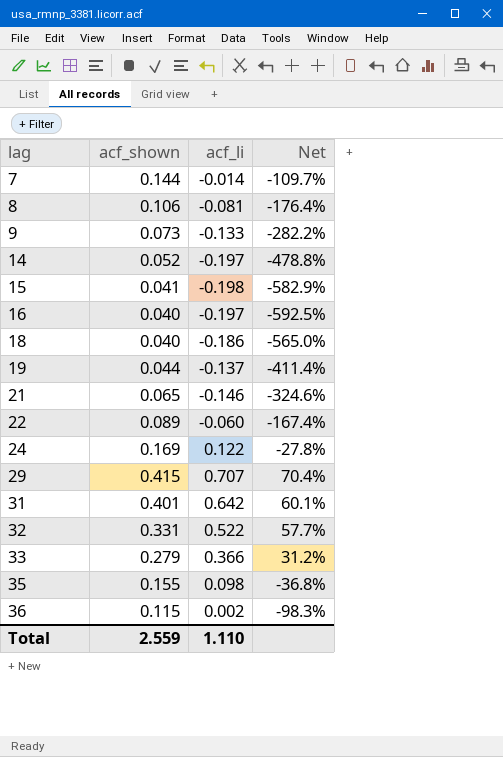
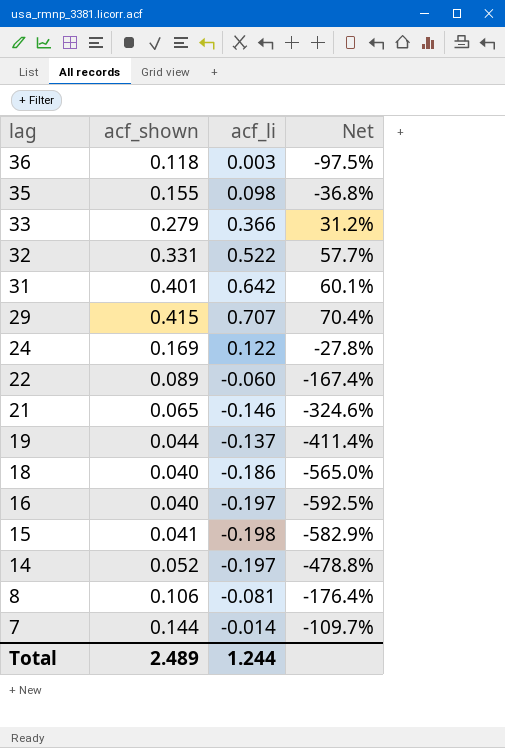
row order: lag ascending -> lag descending
row 9: 0.073 | -0.133 | -282.2% -> none
36 | acf_shown: 0.115 -> 0.118
36 | acf_li: 0.002 -> 0.003
36 | Net: -98.3% -> -97.5%
Total | acf_shown: 2.559 -> 2.489
Total | acf_li: 1.110 -> 1.244

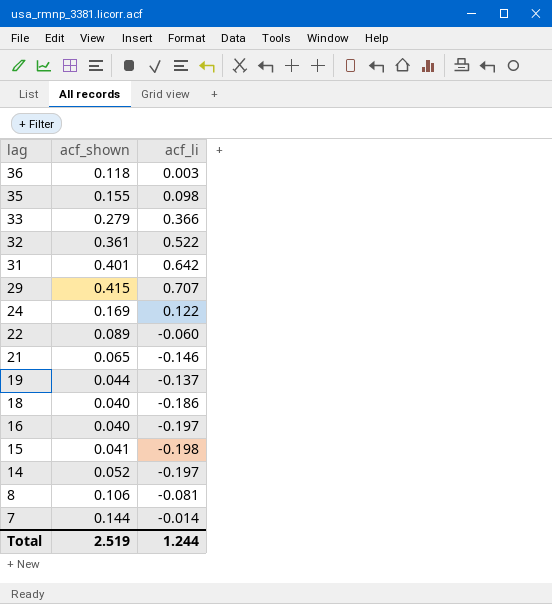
column Net | formula: ([acf_li] - [acf_shown]) / [acf_shown] -> none
32 | acf_shown: 0.331 -> 0.361
Total | acf_shown: 2.489 -> 2.519

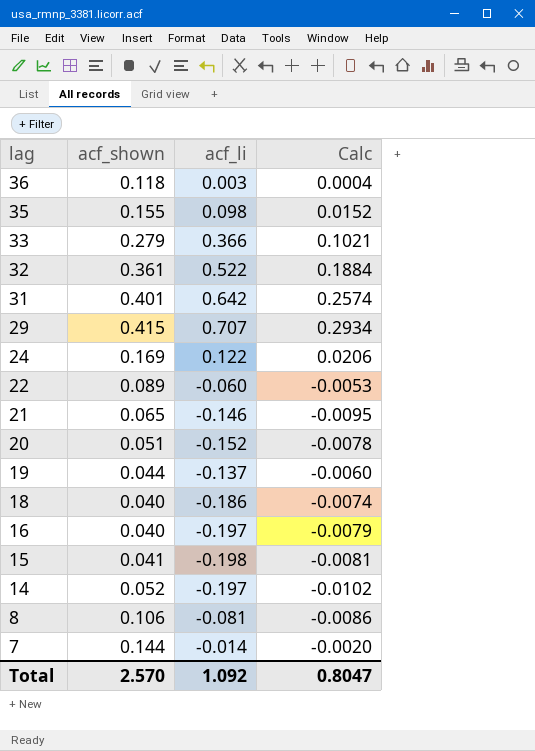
column Calc | formula: none -> [acf_shown] * [acf_li]
row 20: none -> 0.051 | -0.152 | -0.0078
Total | acf_shown: 2.519 -> 2.570
Total | acf_li: 1.244 -> 1.092

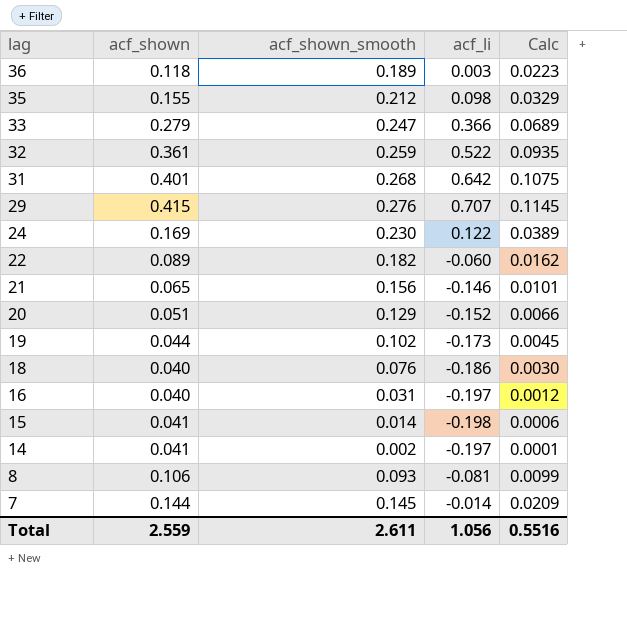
column acf_shown_smooth | position: none -> 3
column Calc | formula: [acf_shown] * [acf_li] -> [acf_shown] * [acf_shown_smooth]
19 | acf_li: -0.137 -> -0.173
14 | acf_shown: 0.052 -> 0.041
Total | acf_shown: 2.570 -> 2.559
Total | acf_li: 1.092 -> 1.056
Total | Calc: 0.8047 -> 0.5516

